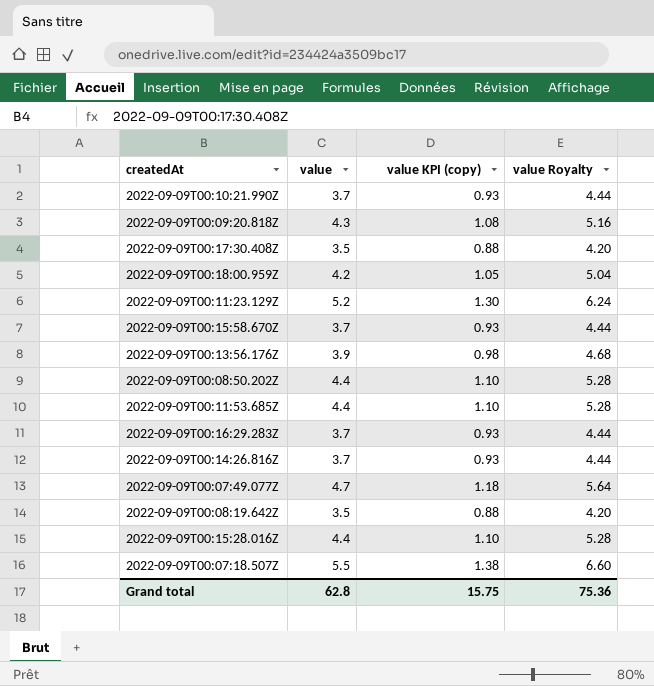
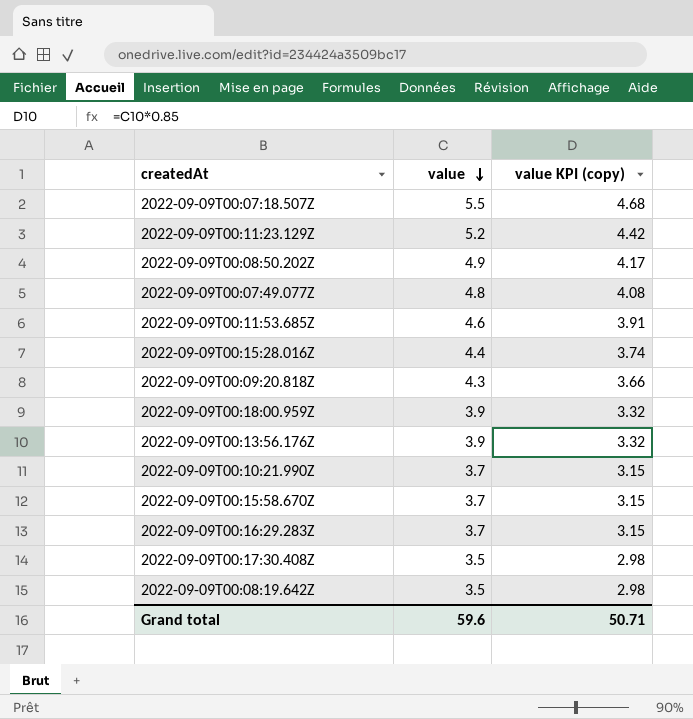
row order: none -> value descending
column value Royalty | formula: [value] * 1.2 -> none
column value KPI (copy) | formula: [value] * 0.25 -> [value] * 0.85
row 2022-09-09T00:14:26.816Z: 3.7 | 0.93 | 4.44 -> none
2022-09-09T00:08:50.202Z | value: 4.4 -> 4.9
2022-09-09T00:07:49.077Z | value: 4.7 -> 4.8
2022-09-09T00:11:53.685Z | value: 4.4 -> 4.6
2022-09-09T00:18:00.959Z | value: 4.2 -> 3.9
Grand total | value: 62.8 -> 59.6
Grand total | value KPI (copy): 15.75 -> 50.71

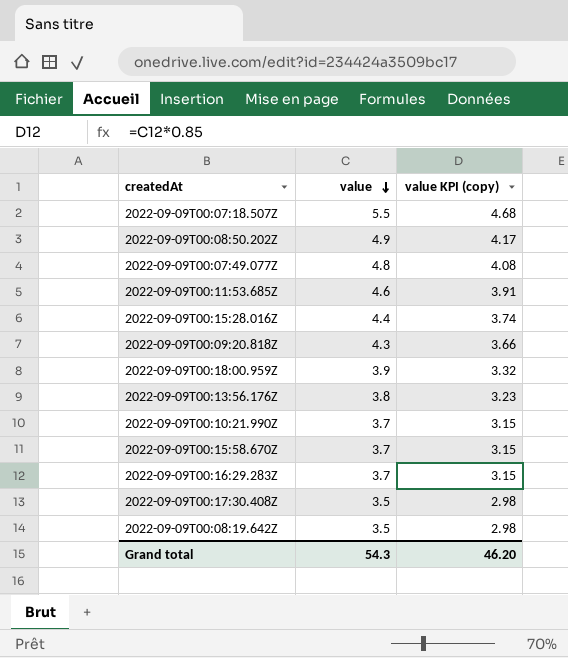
row 2022-09-09T00:11:23.129Z: 5.2 | 4.42 -> none
2022-09-09T00:13:56.176Z | value: 3.9 -> 3.8
2022-09-09T00:13:56.176Z | value KPI (copy): 3.32 -> 3.23
Grand total | value: 59.6 -> 54.3
Grand total | value KPI (copy): 50.71 -> 46.20

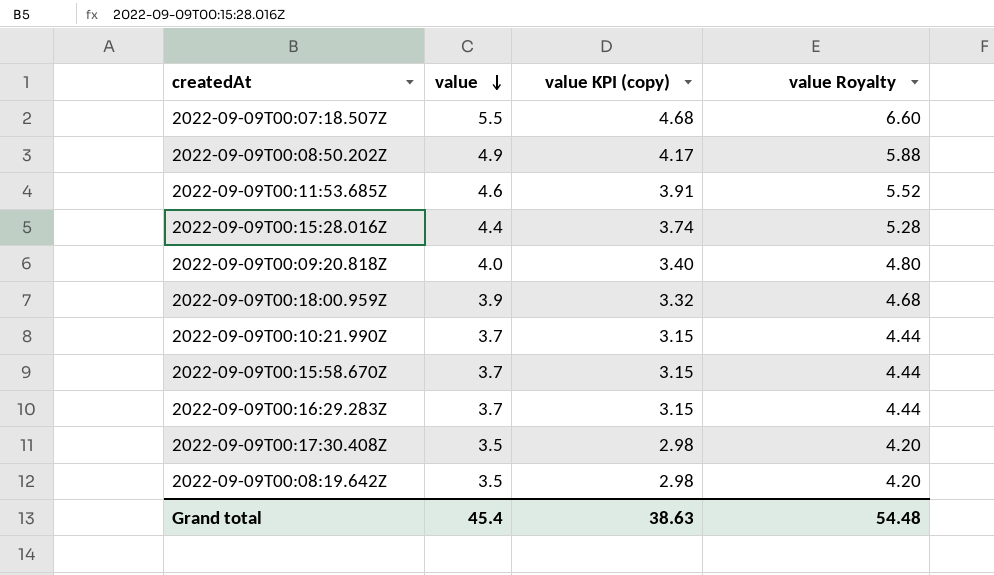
column value Royalty | formula: none -> [value] * 1.2
row 2022-09-09T00:07:49.077Z: 4.8 | 4.08 -> none
row 2022-09-09T00:13:56.176Z: 3.8 | 3.23 -> none
2022-09-09T00:09:20.818Z | value: 4.3 -> 4.0
2022-09-09T00:09:20.818Z | value KPI (copy): 3.66 -> 3.40
Grand total | value: 54.3 -> 45.4
Grand total | value KPI (copy): 46.20 -> 38.63

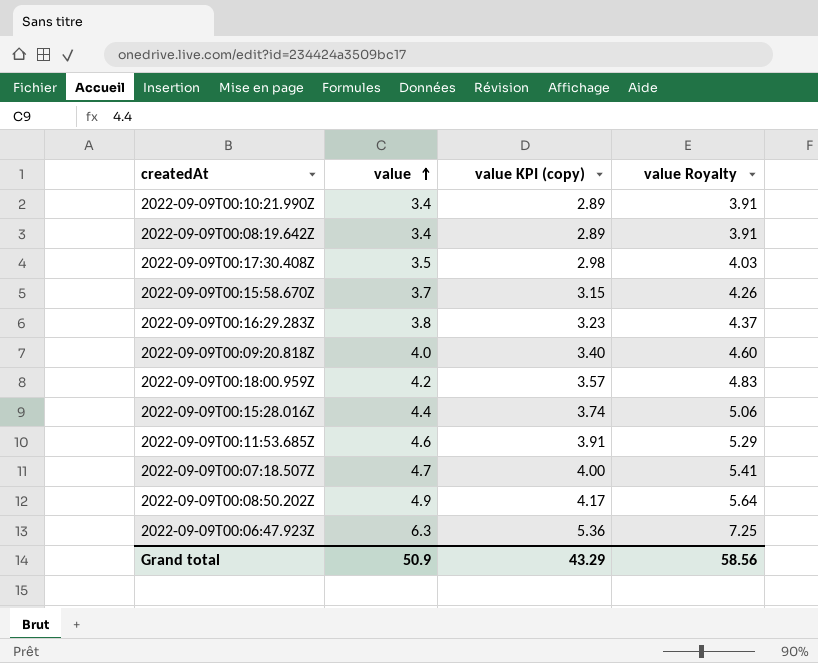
row order: value descending -> value ascending
column value Royalty | formula: [value] * 1.2 -> [value] * 1.15
2022-09-09T00:10:21.990Z | value: 3.7 -> 3.4
2022-09-09T00:10:21.990Z | value KPI (copy): 3.15 -> 2.89
2022-09-09T00:08:19.642Z | value: 3.5 -> 3.4
2022-09-09T00:08:19.642Z | value KPI (copy): 2.98 -> 2.89
2022-09-09T00:16:29.283Z | value: 3.7 -> 3.8
2022-09-09T00:16:29.283Z | value KPI (copy): 3.15 -> 3.23
2022-09-09T00:18:00.959Z | value: 3.9 -> 4.2
2022-09-09T00:18:00.959Z | value KPI (copy): 3.32 -> 3.57
2022-09-09T00:07:18.507Z | value: 5.5 -> 4.7
2022-09-09T00:07:18.507Z | value KPI (copy): 4.68 -> 4.00
row 2022-09-09T00:06:47.923Z: none -> 6.3 | 5.36 | 7.25
Grand total | value: 45.4 -> 50.9
Grand total | value KPI (copy): 38.63 -> 43.29
Grand total | value Royalty: 54.48 -> 58.56

